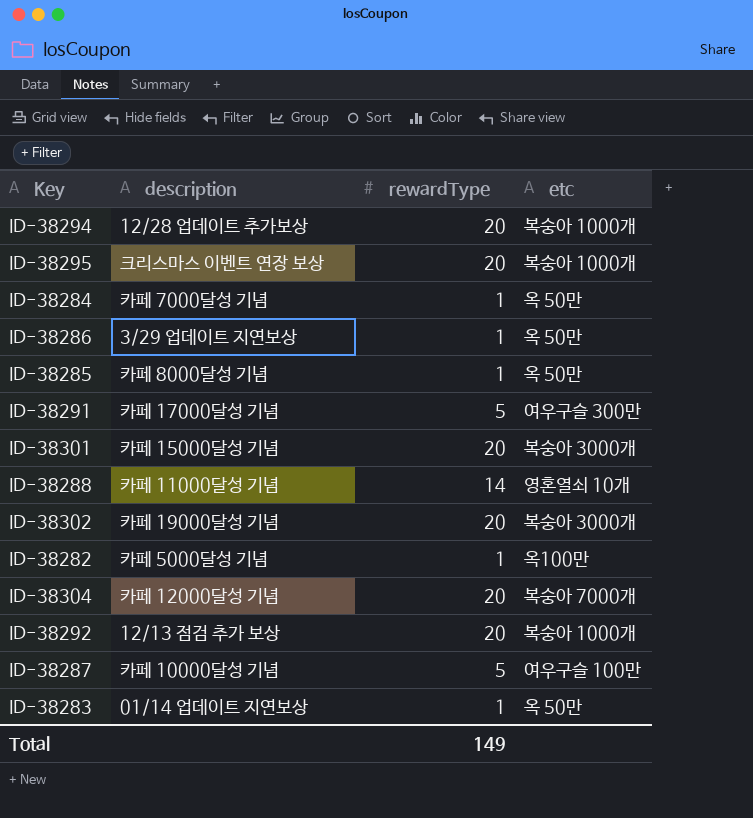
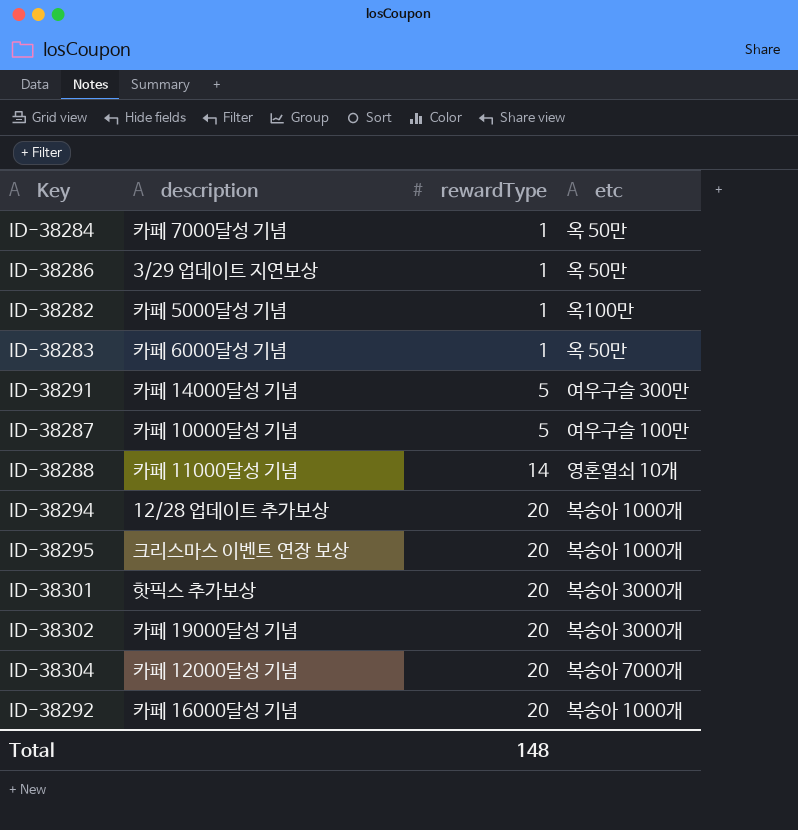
row order: none -> rewardType ascending
row ID-38285: 카페 8000달성 기념 | 1 | 옥 50만 -> none
ID-38283 | description: 01/14 업데이트 지연보상 -> 카페 6000달성 기념
ID-38291 | description: 카페 17000달성 기념 -> 카페 14000달성 기념
ID-38301 | description: 카페 15000달성 기념 -> 핫픽스 추가보상
ID-38292 | description: 12/13 점검 추가 보상 -> 카페 16000달성 기념
Total | rewardType: 149 -> 148

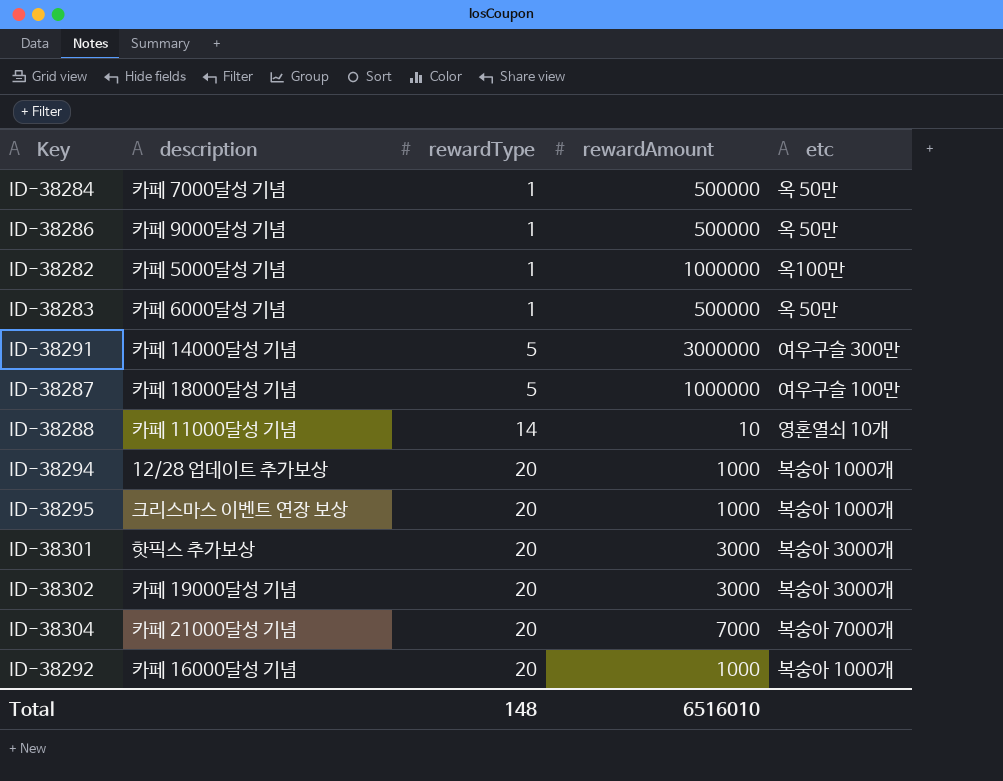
column rewardAmount | position: none -> 4
ID-38286 | description: 3/29 업데이트 지연보상 -> 카페 9000달성 기념
ID-38287 | description: 카페 10000달성 기념 -> 카페 18000달성 기념
ID-38304 | description: 카페 12000달성 기념 -> 카페 21000달성 기념

